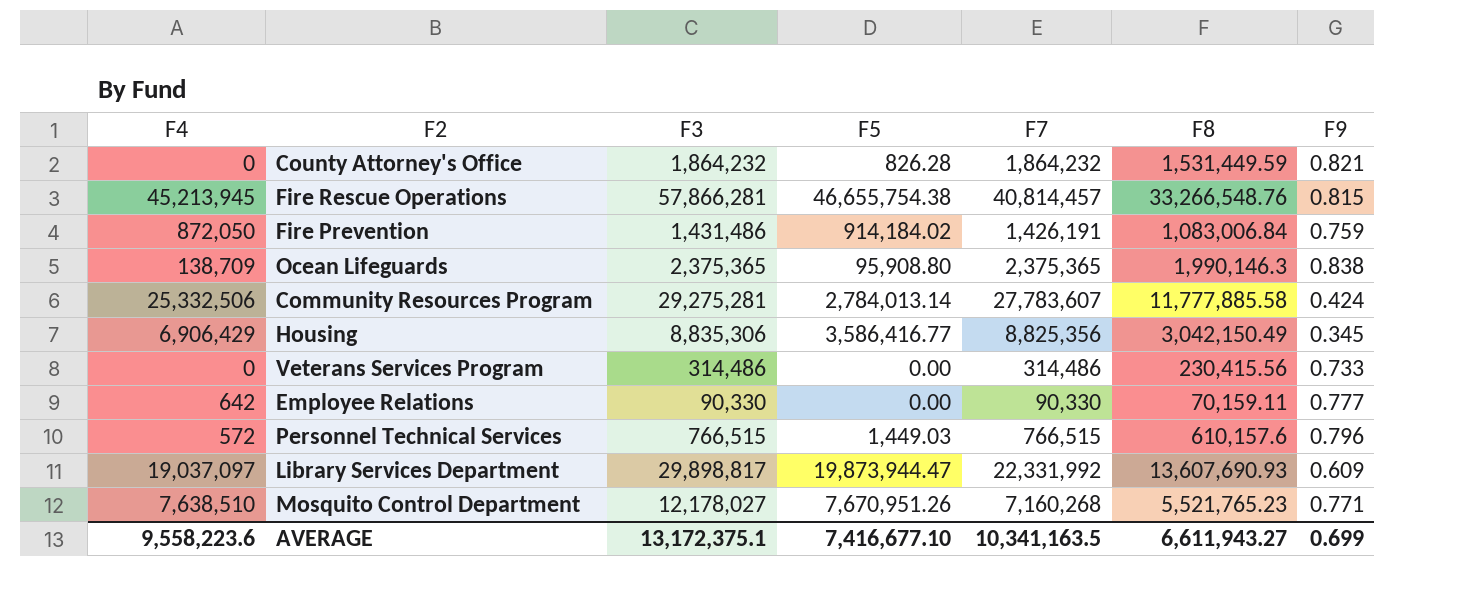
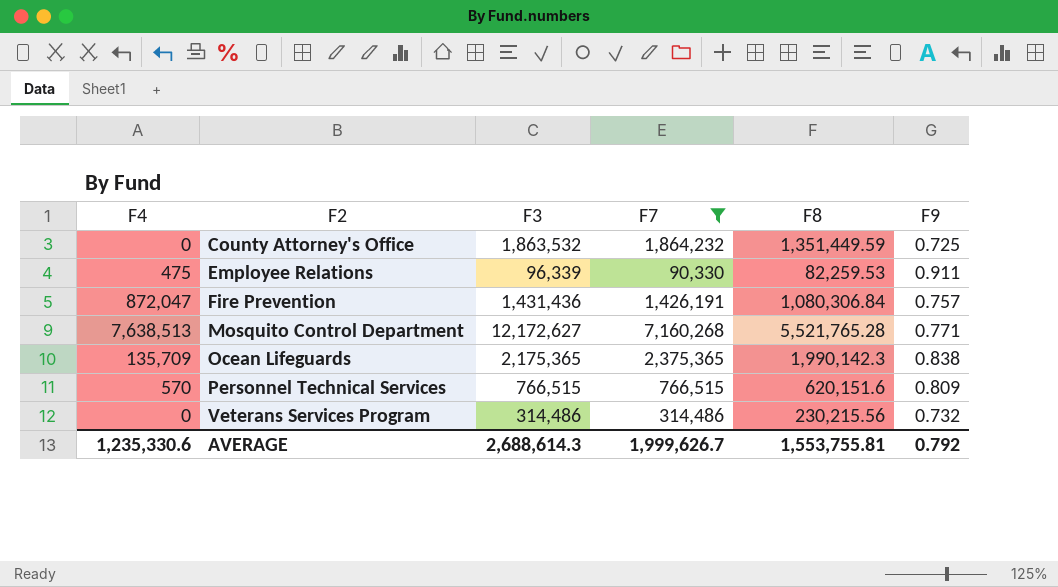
filter: none -> F7 <= 7,160,268
row order: none -> F2 ascending
column F5 | position: 4 -> none
County Attorney's Office | F3: 1,864,232 -> 1,863,532
County Attorney's Office | F8: 1,531,449.59 -> 1,351,449.59
County Attorney's Office | F9: 0.821 -> 0.725
Employee Relations | F4: 642 -> 475
Employee Relations | F3: 90,330 -> 96,339
Employee Relations | F8: 70,159.11 -> 82,259.53
Employee Relations | F9: 0.777 -> 0.911
Fire Prevention | F4: 872,050 -> 872,047
Fire Prevention | F3: 1,431,486 -> 1,431,436
Fire Prevention | F8: 1,083,006.84 -> 1,080,306.84
Fire Prevention | F9: 0.759 -> 0.757
Mosquito Control Department | F4: 7,638,510 -> 7,638,513
Mosquito Control Department | F3: 12,178,027 -> 12,172,627
Mosquito Control Department | F8: 5,521,765.23 -> 5,521,765.28
Ocean Lifeguards | F4: 138,709 -> 135,709
Ocean Lifeguards | F3: 2,375,365 -> 2,175,365
Ocean Lifeguards | F8: 1,990,146.3 -> 1,990,142.3
Personnel Technical Services | F4: 572 -> 570
Personnel Technical Services | F8: 610,157.6 -> 620,151.6
Personnel Technical Services | F9: 0.796 -> 0.809
Veterans Services Program | F8: 230,415.56 -> 230,215.56
Veterans Services Program | F9: 0.733 -> 0.732
AVERAGE | F4: 9,558,223.6 -> 1,235,330.6
AVERAGE | F3: 13,172,375.1 -> 2,688,614.3
AVERAGE | F7: 10,341,163.5 -> 1,999,626.7
AVERAGE | F8: 6,611,943.27 -> 1,553,755.81
AVERAGE | F9: 0.699 -> 0.792

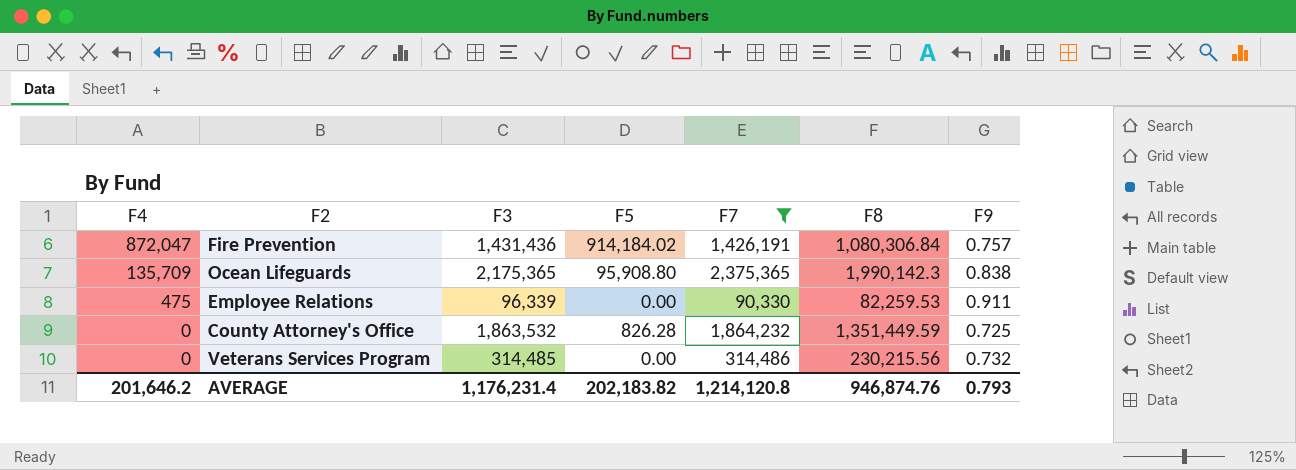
row order: F2 ascending -> F4 descending
column F5 | position: none -> 4
row Mosquito Control Department: 7,638,513 | 12,172,627 | 7,160,268 | 5,521,765.28 | 0.771 -> none
row Personnel Technical Services: 570 | 766,515 | 766,515 | 620,151.6 | 0.809 -> none
Veterans Services Program | F3: 314,486 -> 314,485
AVERAGE | F4: 1,235,330.6 -> 201,646.2
AVERAGE | F3: 2,688,614.3 -> 1,176,231.4
AVERAGE | F7: 1,999,626.7 -> 1,214,120.8
AVERAGE | F8: 1,553,755.81 -> 946,874.76
AVERAGE | F9: 0.792 -> 0.793

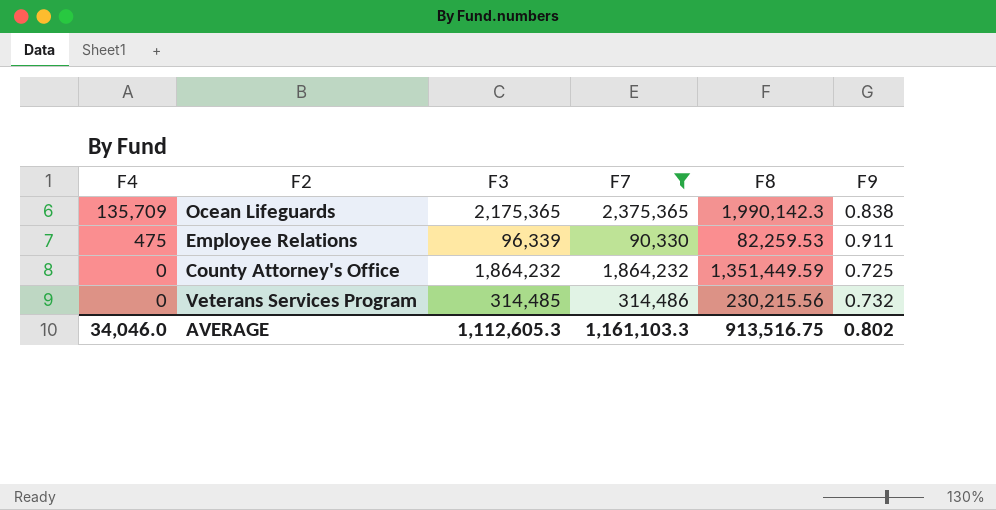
column F5 | position: 4 -> none
row Fire Prevention: 872,047 | 1,431,436 | 914,184.02 | 1,426,191 | 1,080,306.84 | 0.757 -> none
County Attorney's Office | F3: 1,863,532 -> 1,864,232
AVERAGE | F4: 201,646.2 -> 34,046.0
AVERAGE | F3: 1,176,231.4 -> 1,112,605.3
AVERAGE | F7: 1,214,120.8 -> 1,161,103.3
AVERAGE | F8: 946,874.76 -> 913,516.75
AVERAGE | F9: 0.793 -> 0.802

